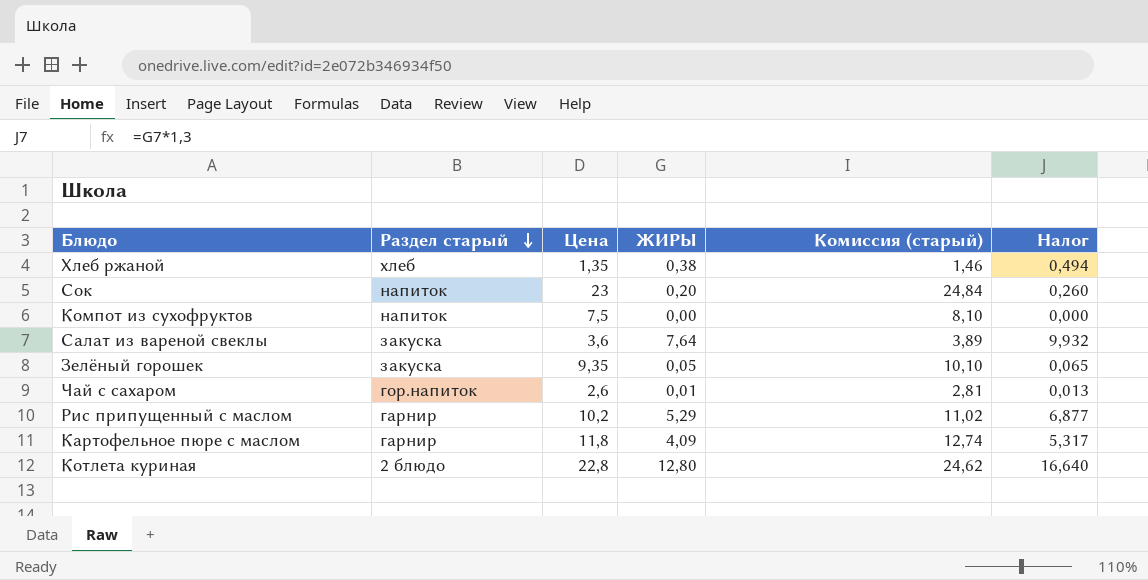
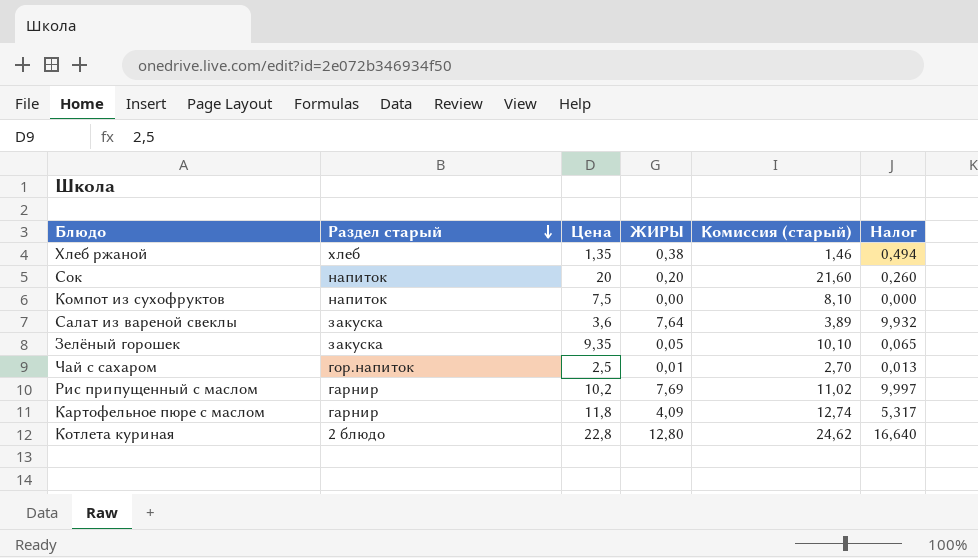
Сок | Цена: 23 -> 20
Сок | Комиссия (старый): 24,84 -> 21,60
Чай с сахаром | Цена: 2,6 -> 2,5
Чай с сахаром | Комиссия (старый): 2,81 -> 2,70
Рис припущенный с маслом | ЖИРЫ: 5,29 -> 7,69
Рис припущенный с маслом | Налог: 6,877 -> 9,997

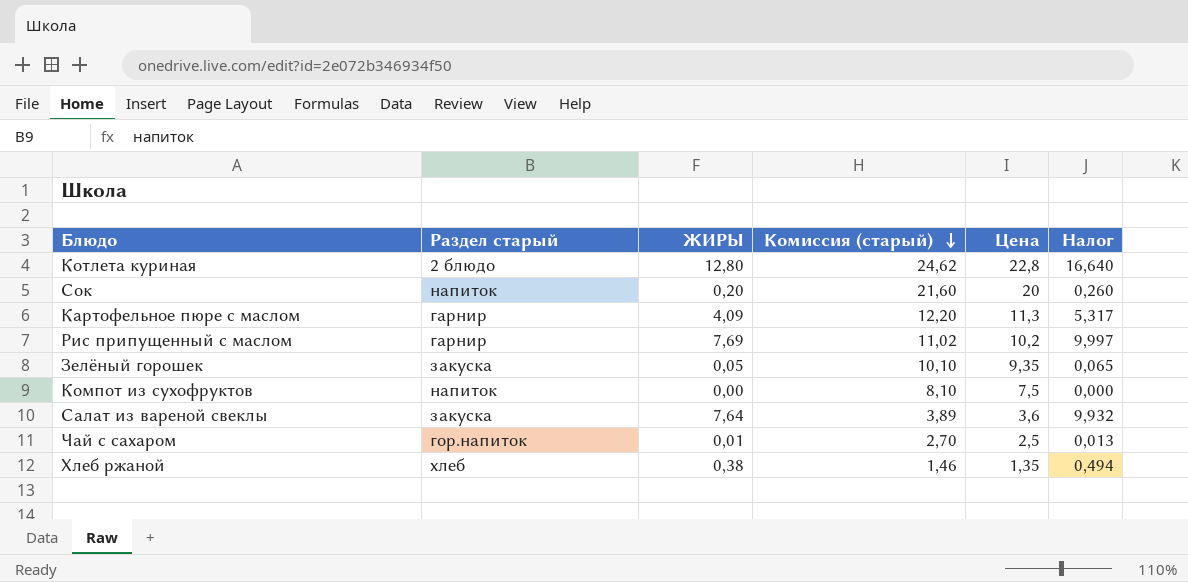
row order: Раздел старый descending -> Комиссия (старый) descending
column Цена | position: 3 -> 5
Картофельное пюре с маслом | Комиссия (старый): 12,74 -> 12,20
Картофельное пюре с маслом | Цена: 11,8 -> 11,3

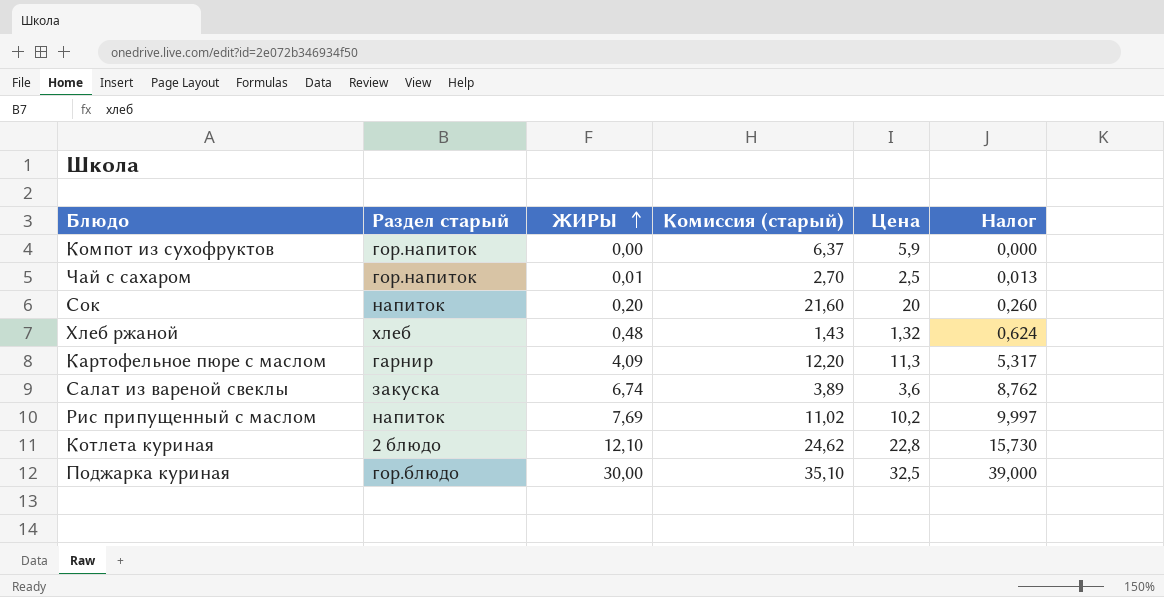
row order: Комиссия (старый) descending -> ЖИРЫ ascending
row Зелёный горошек: закуска | 0,05 | 10,10 | 9,35 | 0,065 -> none
Компот из сухофруктов | Раздел старый: напиток -> гор.напиток
Компот из сухофруктов | Комиссия (старый): 8,10 -> 6,37
Компот из сухофруктов | Цена: 7,5 -> 5,9
Хлеб ржаной | ЖИРЫ: 0,38 -> 0,48
Хлеб ржаной | Комиссия (старый): 1,46 -> 1,43
Хлеб ржаной | Цена: 1,35 -> 1,32
Хлеб ржаной | Налог: 0,494 -> 0,624
Салат из вареной свеклы | ЖИРЫ: 7,64 -> 6,74
Салат из вареной свеклы | Налог: 9,932 -> 8,762
Рис припущенный с маслом | Раздел старый: гарнир -> напиток
Котлета куриная | ЖИРЫ: 12,80 -> 12,10
Котлета куриная | Налог: 16,640 -> 15,730
row Поджарка куриная: none -> гор.блюдо | 30,00 | 35,10 | 32,5 | 39,000

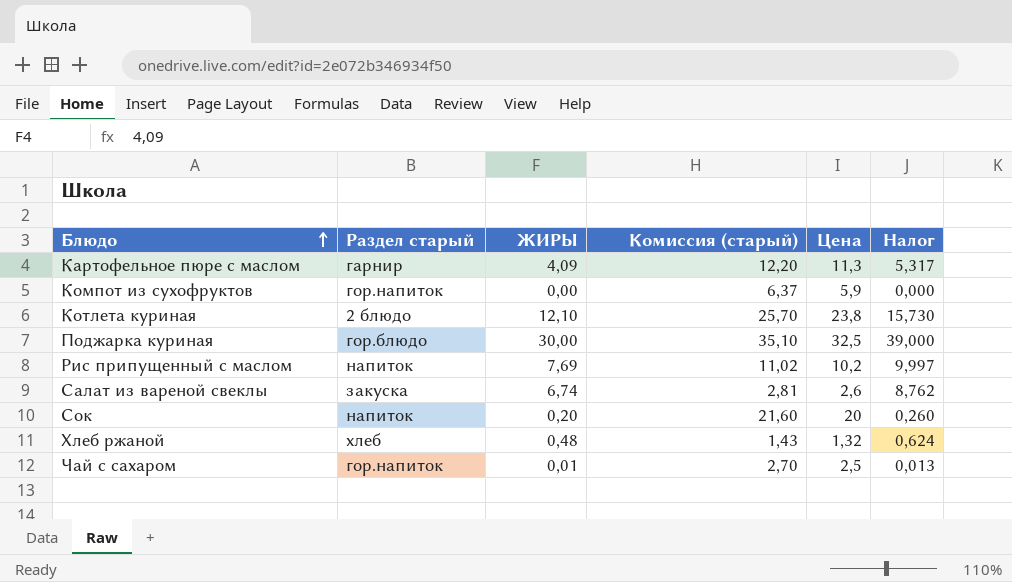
row order: ЖИРЫ ascending -> Блюдо ascending
Котлета куриная | Комиссия (старый): 24,62 -> 25,70
Котлета куриная | Цена: 22,8 -> 23,8
Салат из вареной свеклы | Комиссия (старый): 3,89 -> 2,81
Салат из вареной свеклы | Цена: 3,6 -> 2,6

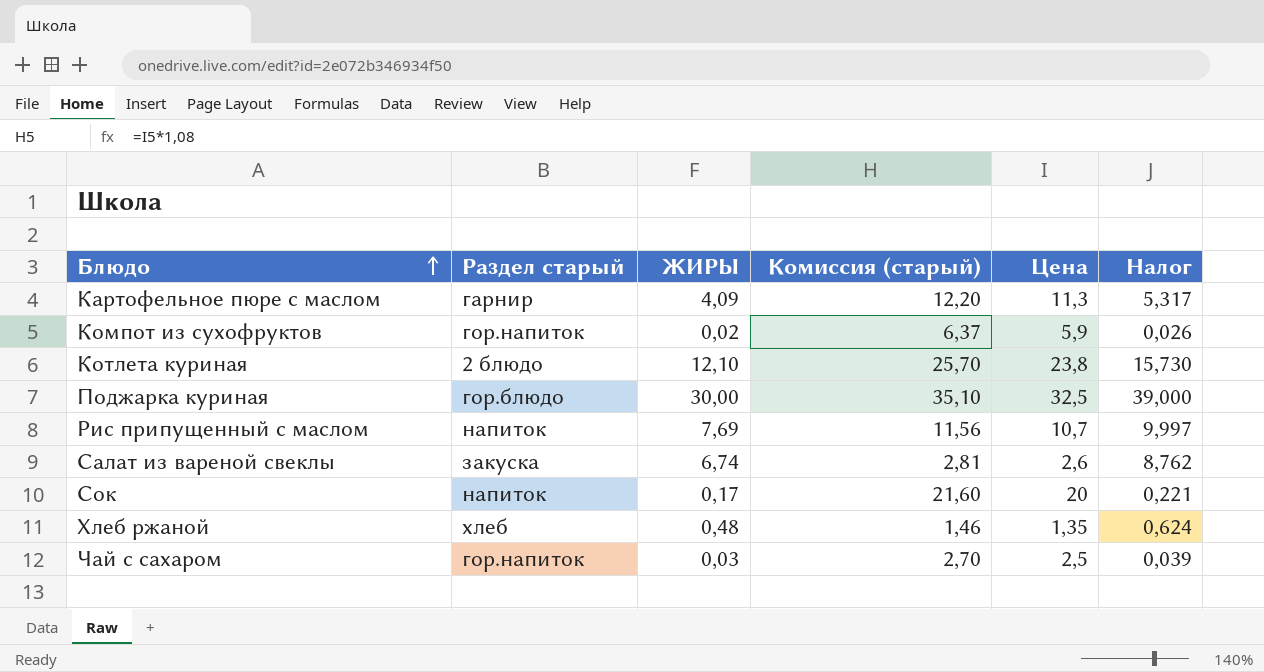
Компот из сухофруктов | ЖИРЫ: 0,00 -> 0,02
Компот из сухофруктов | Налог: 0,000 -> 0,026
Рис припущенный с маслом | Комиссия (старый): 11,02 -> 11,56
Рис припущенный с маслом | Цена: 10,2 -> 10,7
Сок | ЖИРЫ: 0,20 -> 0,17
Сок | Налог: 0,260 -> 0,221
Хлеб ржаной | Комиссия (старый): 1,43 -> 1,46
Хлеб ржаной | Цена: 1,32 -> 1,35
Чай с сахаром | ЖИРЫ: 0,01 -> 0,03
Чай с сахаром | Налог: 0,013 -> 0,039

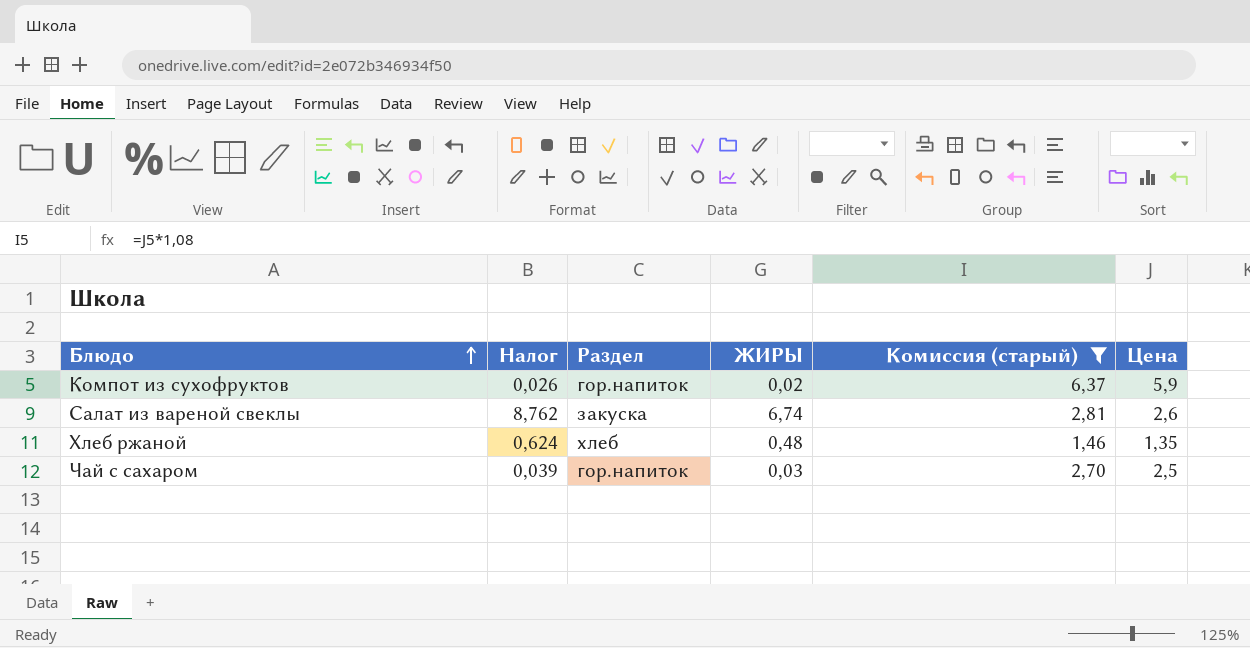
filter: none -> Комиссия (старый) <= 6,37
column Налог | position: 6 -> 2
column name: Раздел старый -> Раздел

